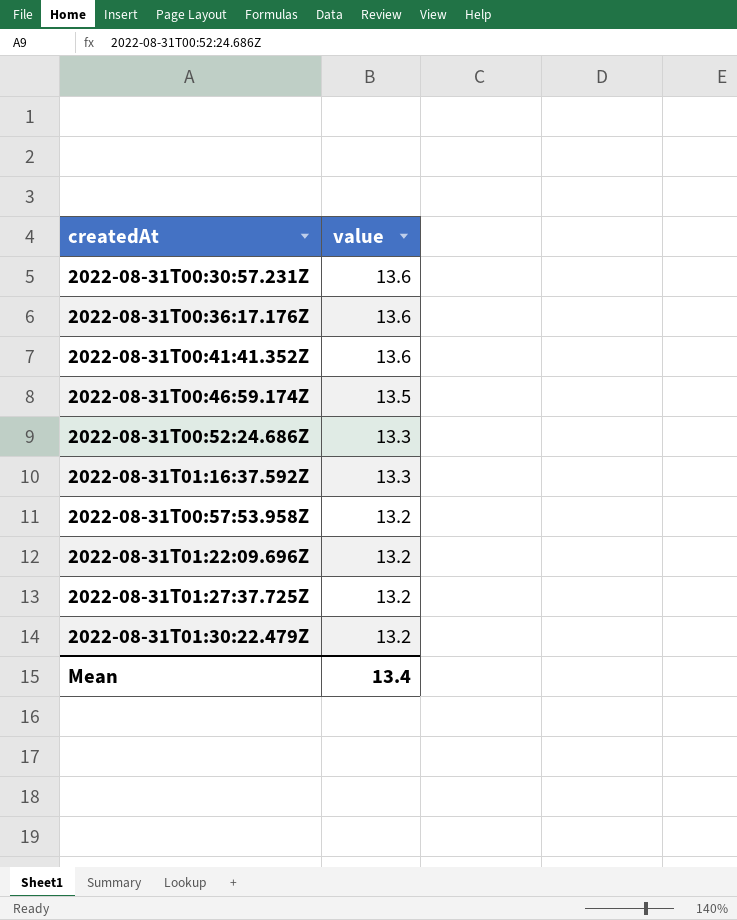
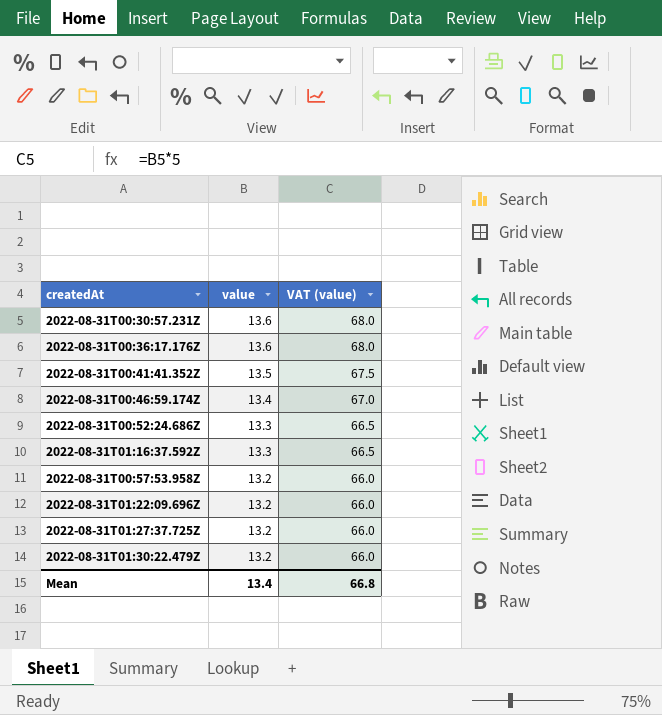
column VAT (value) | formula: none -> [value] * 5
2022-08-31T00:41:41.352Z | value: 13.6 -> 13.5
2022-08-31T00:46:59.174Z | value: 13.5 -> 13.4

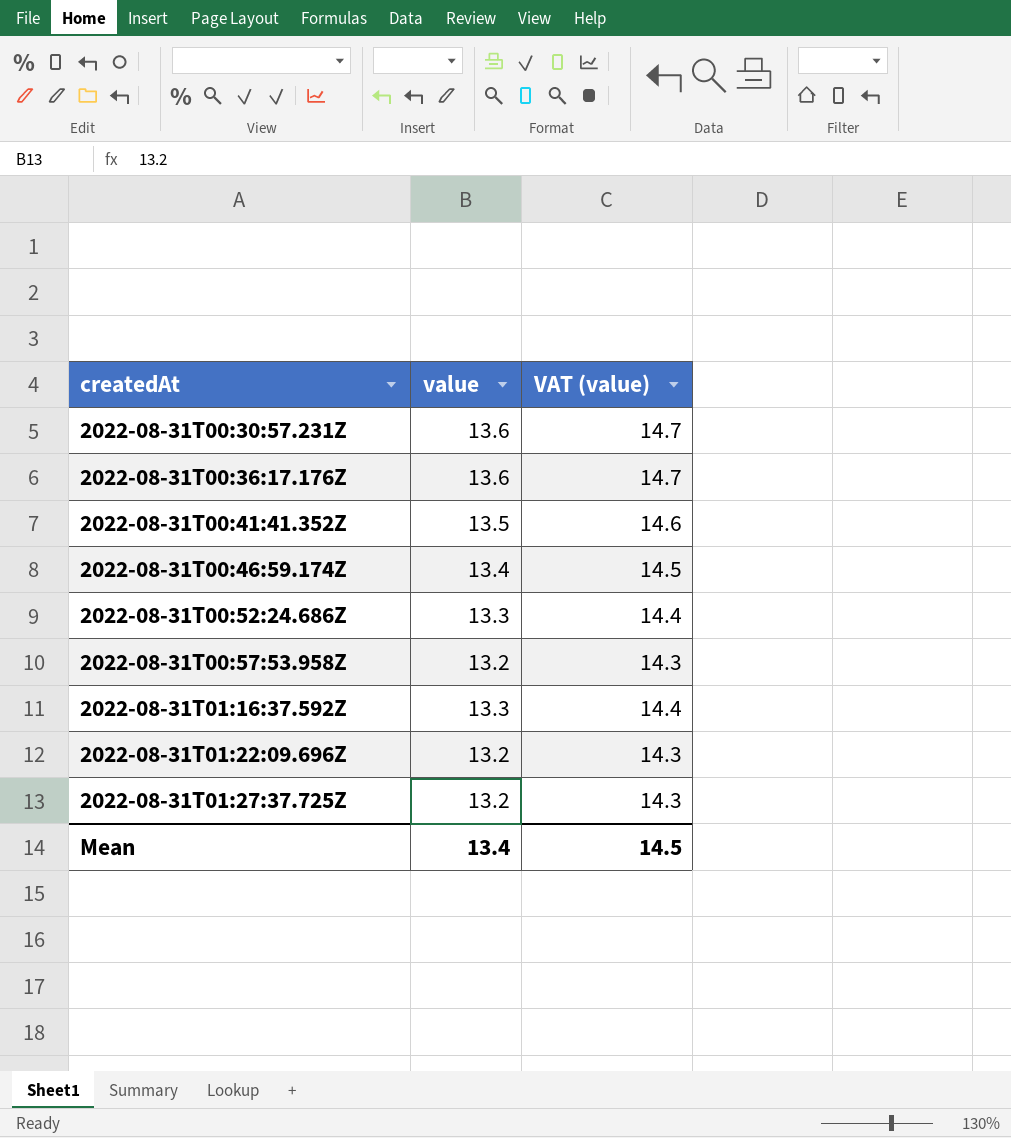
row order: value descending -> createdAt ascending
column VAT (value) | formula: [value] * 5 -> [value] * 1.08
row 2022-08-31T01:30:22.479Z: 13.2 | 66.0 -> none
Mean | VAT (value): 66.8 -> 14.5

